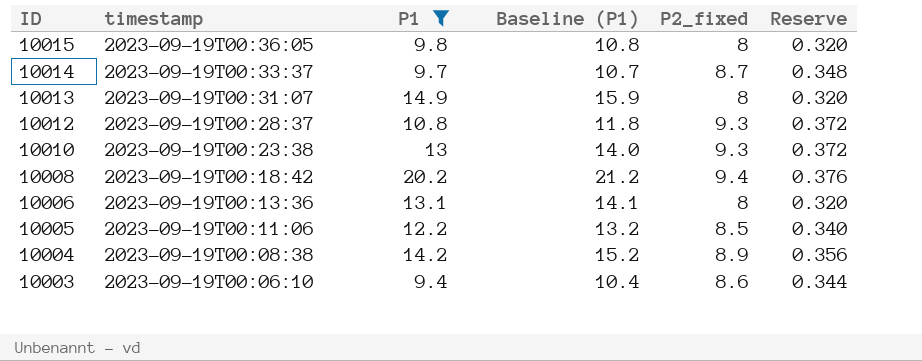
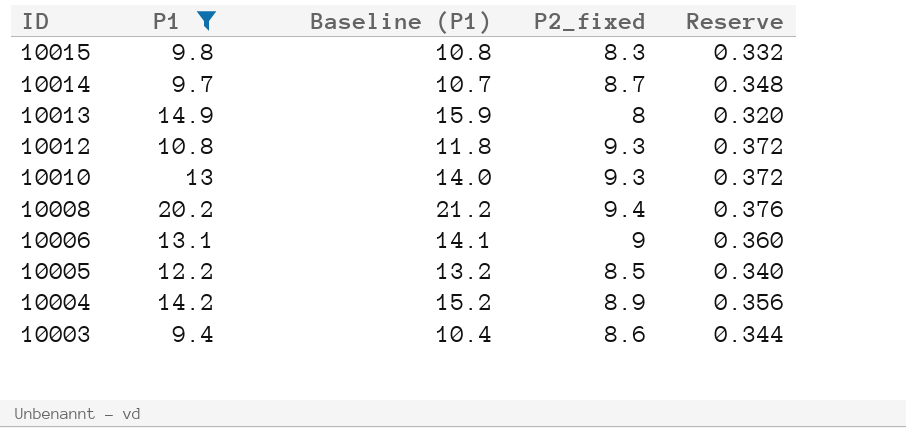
column timestamp | position: 2 -> none
10015 | P2_fixed: 8 -> 8.3
10015 | Reserve: 0.320 -> 0.332
10006 | P2_fixed: 8 -> 9
10006 | Reserve: 0.320 -> 0.360

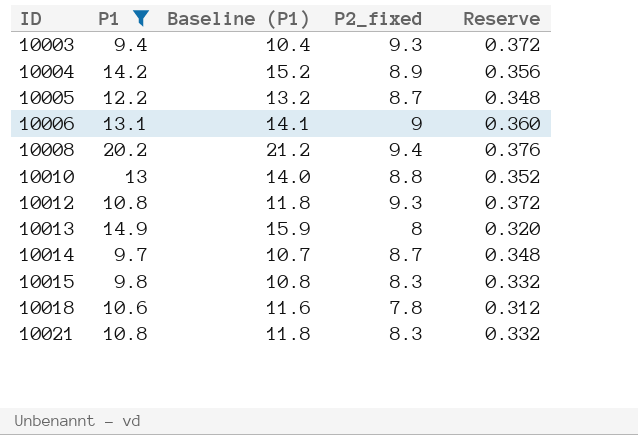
row order: ID descending -> ID ascending
10003 | P2_fixed: 8.6 -> 9.3
10003 | Reserve: 0.344 -> 0.372
10005 | P2_fixed: 8.5 -> 8.7
10005 | Reserve: 0.340 -> 0.348
10010 | P2_fixed: 9.3 -> 8.8
10010 | Reserve: 0.372 -> 0.352
row 10018: none -> 10.6 | 11.6 | 7.8 | 0.312
row 10021: none -> 10.8 | 11.8 | 8.3 | 0.332

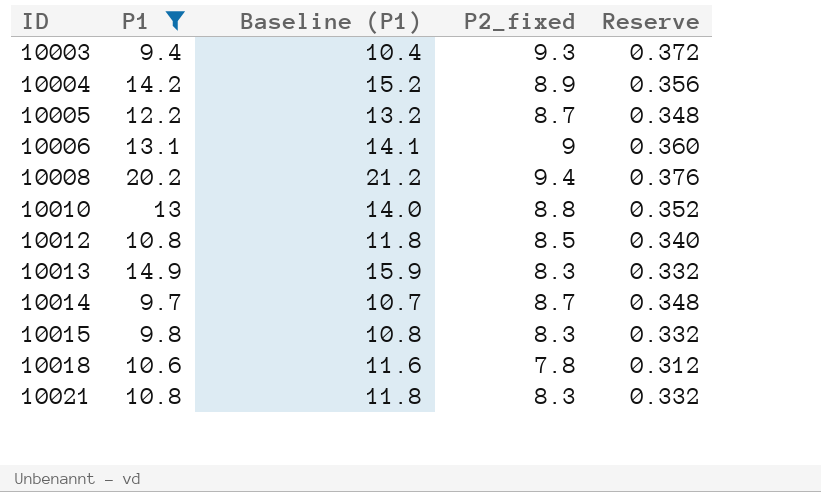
10012 | P2_fixed: 9.3 -> 8.5
10012 | Reserve: 0.372 -> 0.340
10013 | P2_fixed: 8 -> 8.3
10013 | Reserve: 0.320 -> 0.332

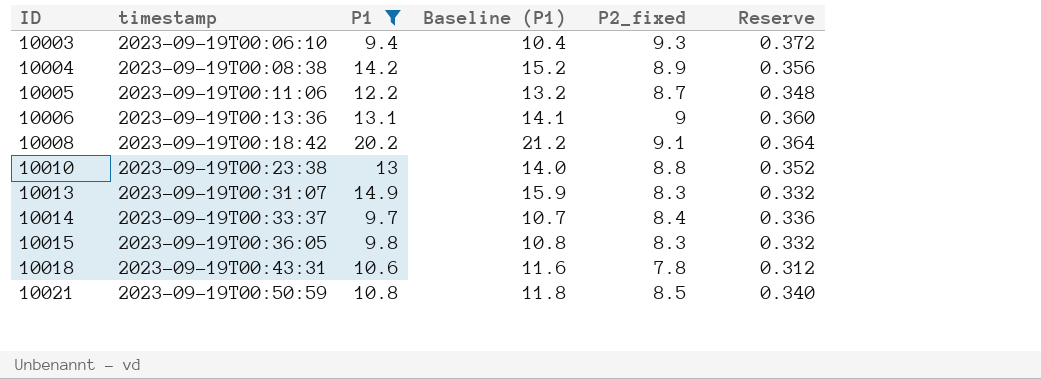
column timestamp | position: none -> 2
row 10012: 10.8 | 11.8 | 8.5 | 0.340 -> none
10008 | P2_fixed: 9.4 -> 9.1
10008 | Reserve: 0.376 -> 0.364
10014 | P2_fixed: 8.7 -> 8.4
10014 | Reserve: 0.348 -> 0.336
10021 | P2_fixed: 8.3 -> 8.5
10021 | Reserve: 0.332 -> 0.340

